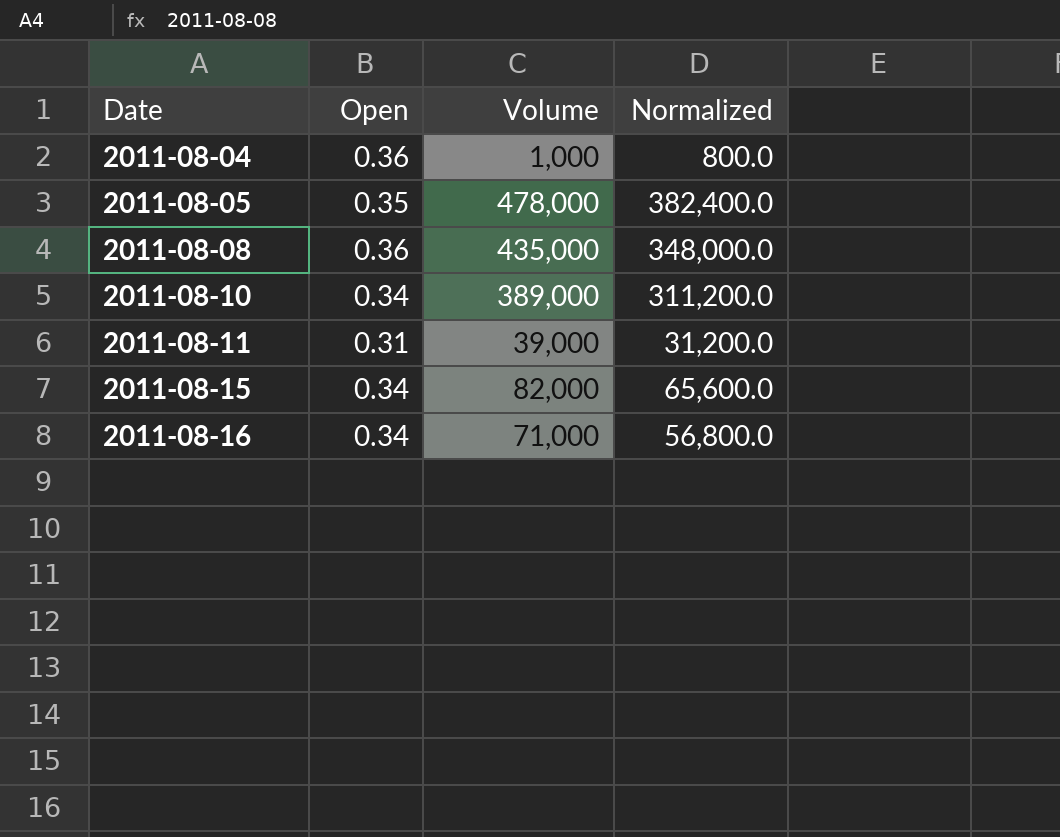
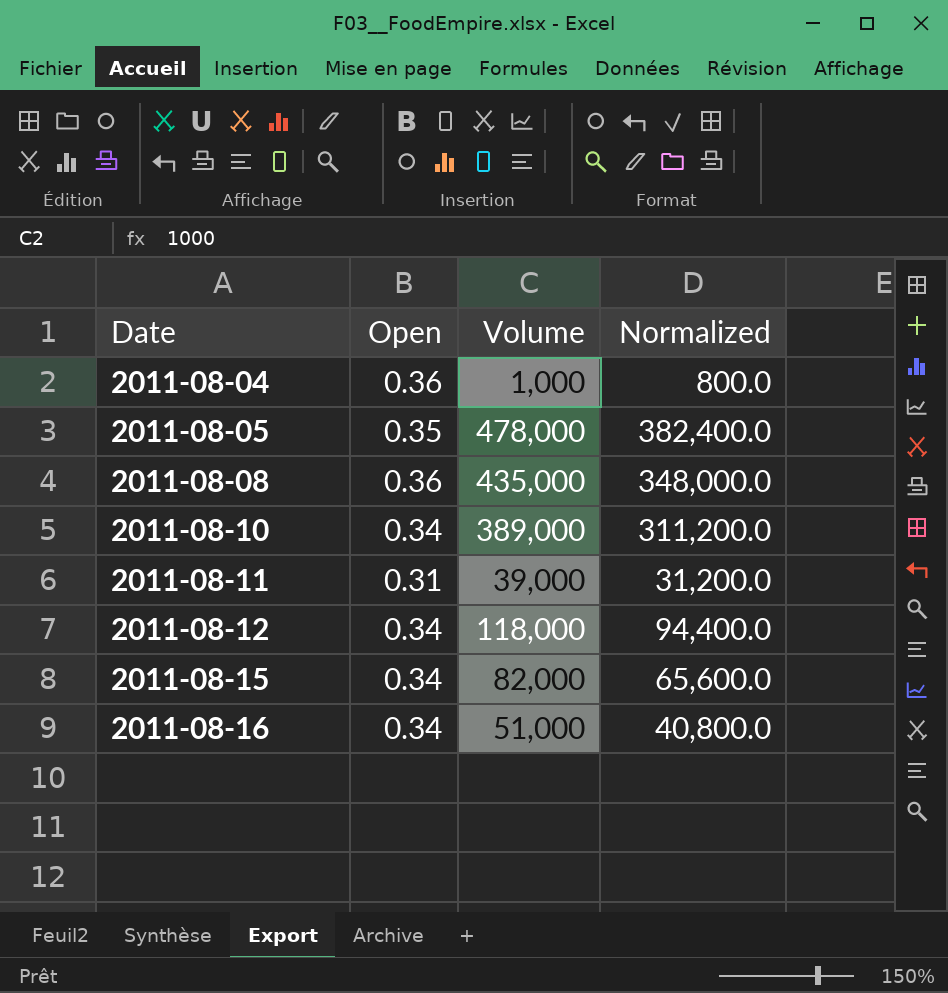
row 2011-08-12: none -> 0.34 | 118,000 | 94,400.0
2011-08-16 | Volume: 71,000 -> 51,000
2011-08-16 | Normalized: 56,800.0 -> 40,800.0

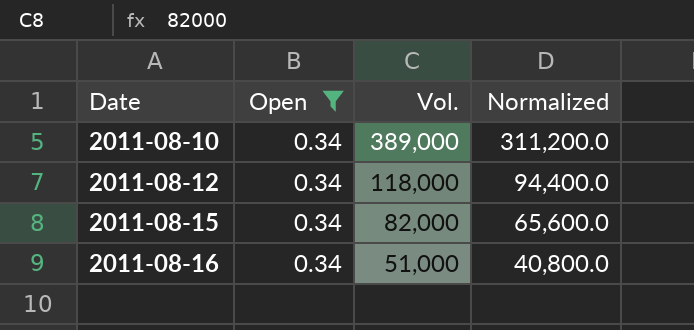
filter: none -> Open = 0.34
column name: Volume -> Vol.

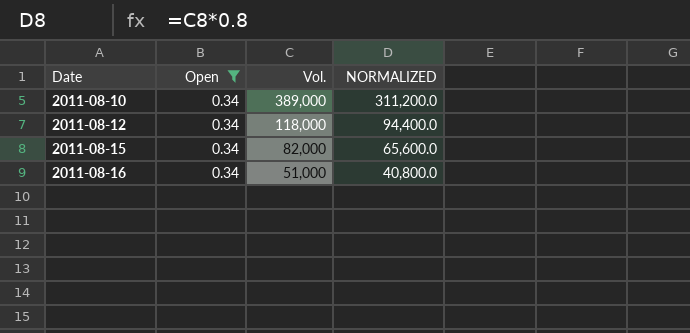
column name: Normalized -> NORMALIZED

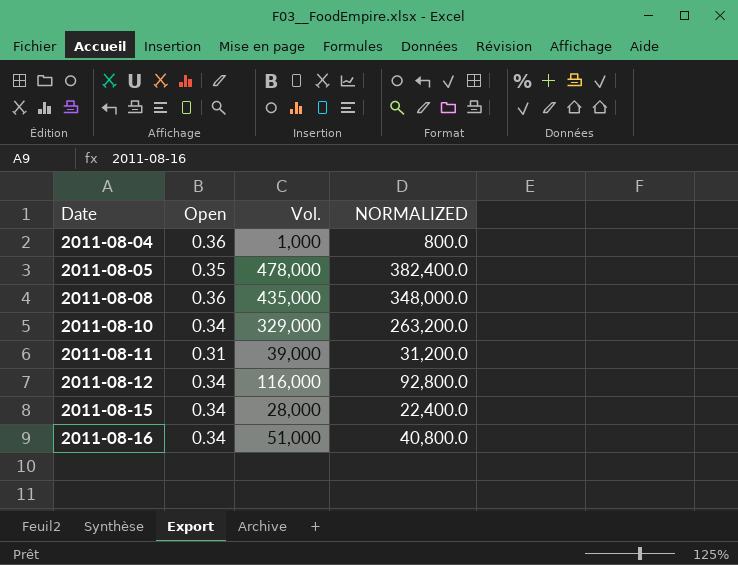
filter: Open = 0.34 -> none
2011-08-10 | Vol.: 389,000 -> 329,000
2011-08-10 | NORMALIZED: 311,200.0 -> 263,200.0
2011-08-12 | Vol.: 118,000 -> 116,000
2011-08-12 | NORMALIZED: 94,400.0 -> 92,800.0
2011-08-15 | Vol.: 82,000 -> 28,000
2011-08-15 | NORMALIZED: 65,600.0 -> 22,400.0

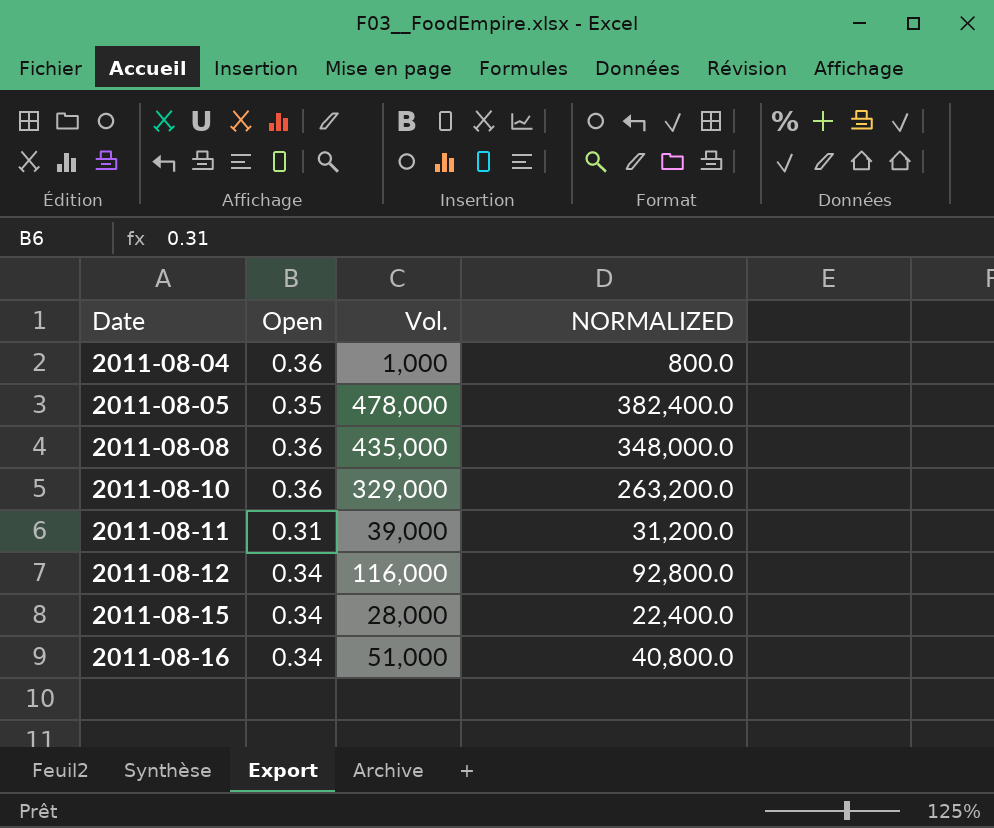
2011-08-10 | Open: 0.34 -> 0.36

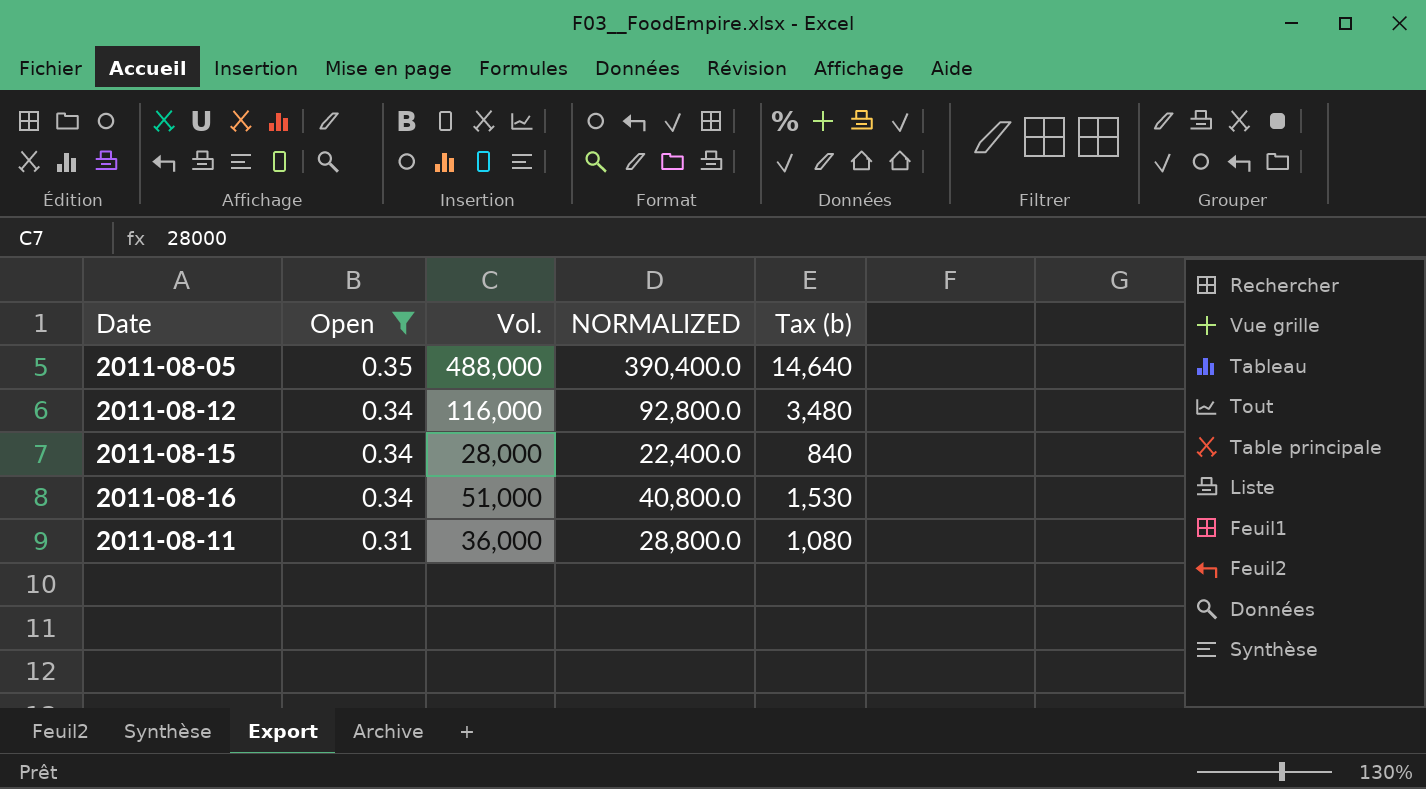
filter: none -> Open != 0.36
row order: Date ascending -> Open descending
column Tax (b) | formula: none -> [Vol.] * 0.03
2011-08-05 | Vol.: 478,000 -> 488,000
2011-08-05 | NORMALIZED: 382,400.0 -> 390,400.0
2011-08-11 | Vol.: 39,000 -> 36,000
2011-08-11 | NORMALIZED: 31,200.0 -> 28,800.0

